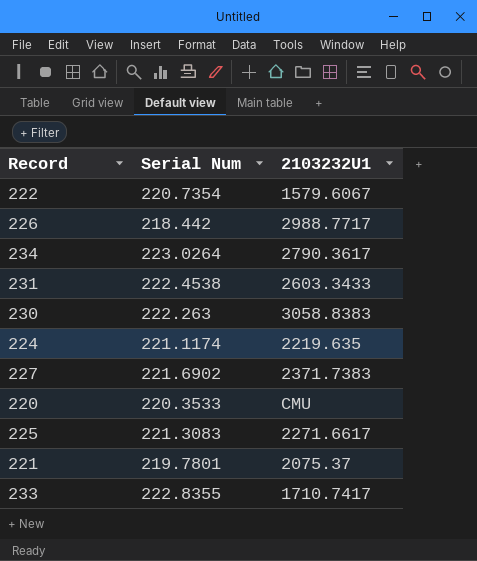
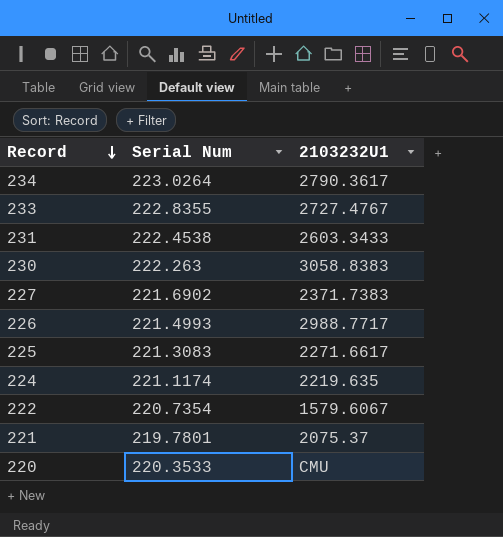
row order: none -> Record descending
233 | 2103232U1: 1710.7417 -> 2727.4767
226 | Serial Num: 218.442 -> 221.4993

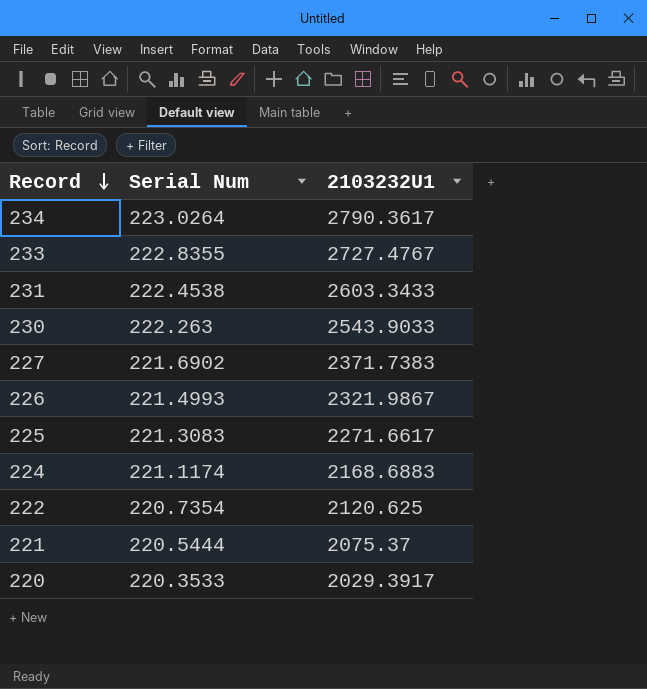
230 | 2103232U1: 3058.8383 -> 2543.9033
226 | 2103232U1: 2988.7717 -> 2321.9867
224 | 2103232U1: 2219.635 -> 2168.6883
222 | 2103232U1: 1579.6067 -> 2120.625
221 | Serial Num: 219.7801 -> 220.5444
220 | 2103232U1: CMU -> 2029.3917

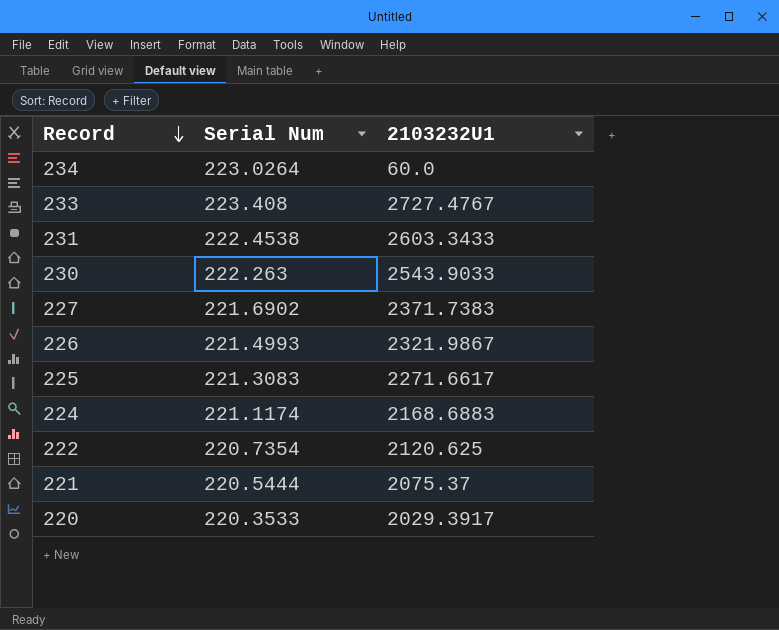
234 | 2103232U1: 2790.3617 -> 60.0
233 | Serial Num: 222.8355 -> 223.408

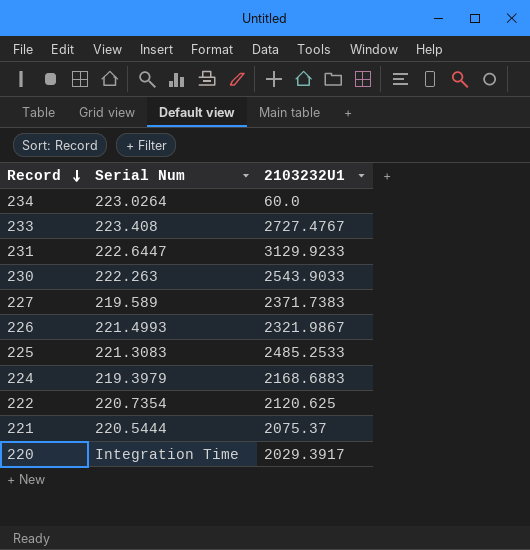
231 | Serial Num: 222.4538 -> 222.6447
231 | 2103232U1: 2603.3433 -> 3129.9233
227 | Serial Num: 221.6902 -> 219.589
225 | 2103232U1: 2271.6617 -> 2485.2533
224 | Serial Num: 221.1174 -> 219.3979
220 | Serial Num: 220.3533 -> Integration Time

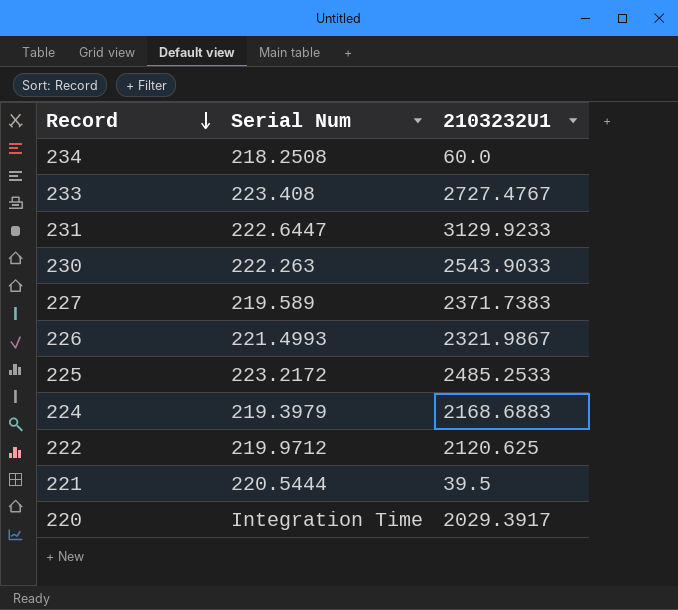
234 | Serial Num: 223.0264 -> 218.2508
225 | Serial Num: 221.3083 -> 223.2172
222 | Serial Num: 220.7354 -> 219.9712
221 | 2103232U1: 2075.37 -> 39.5

